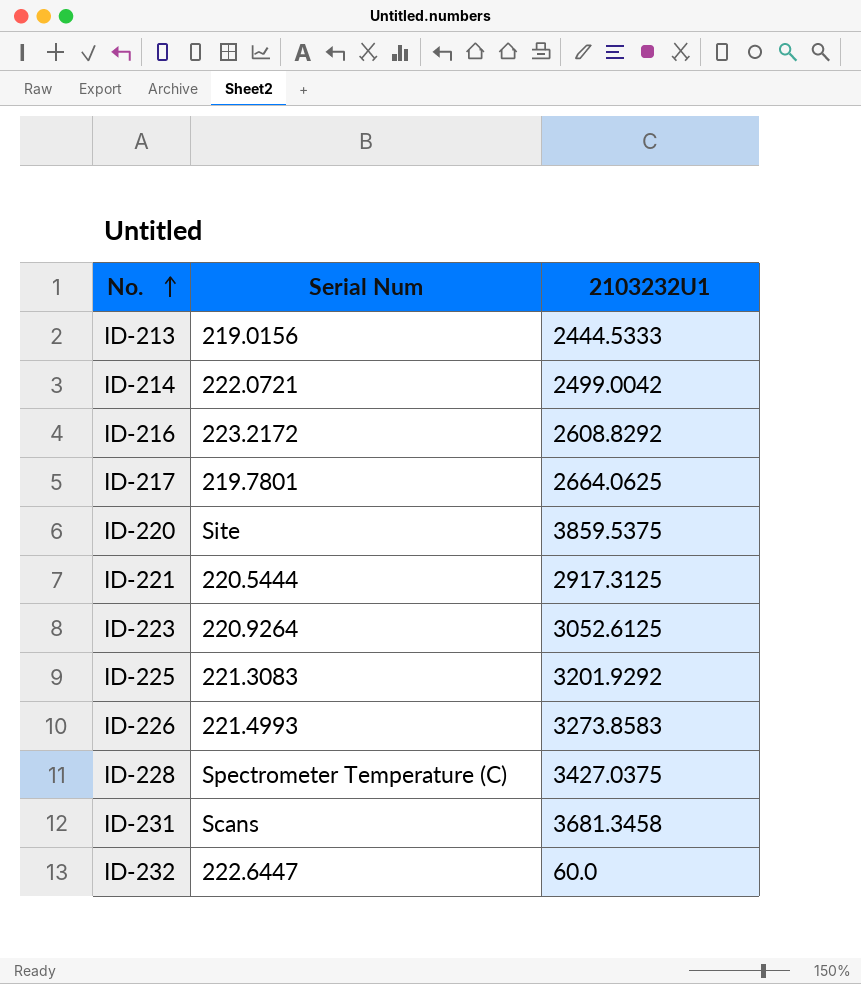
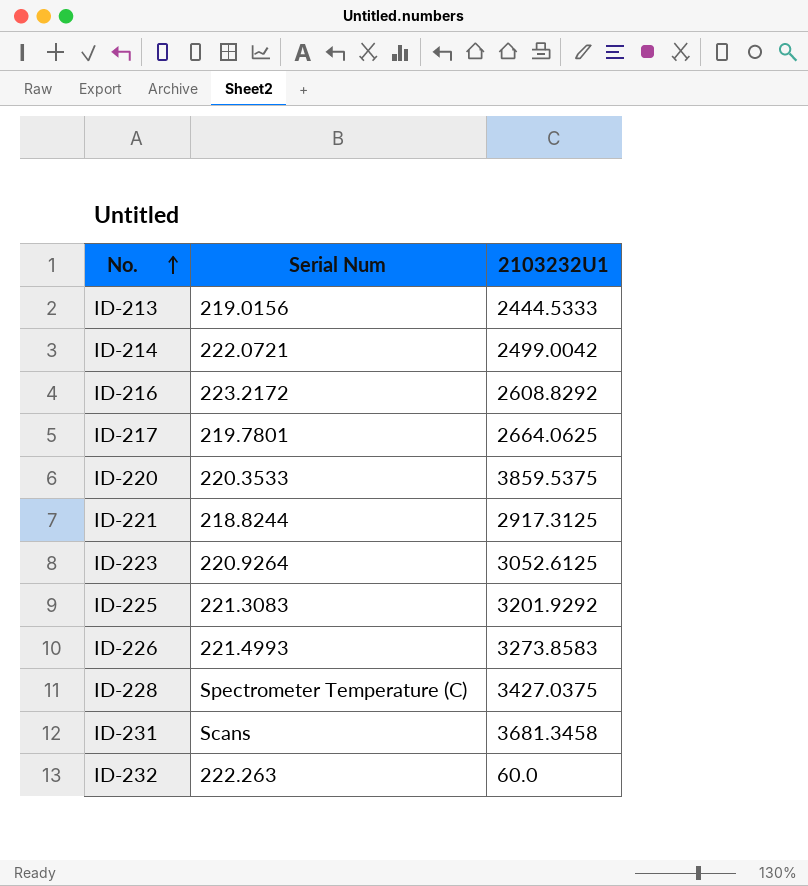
ID-220 | Serial Num: Site -> 220.3533
ID-221 | Serial Num: 220.5444 -> 218.8244
ID-232 | Serial Num: 222.6447 -> 222.263

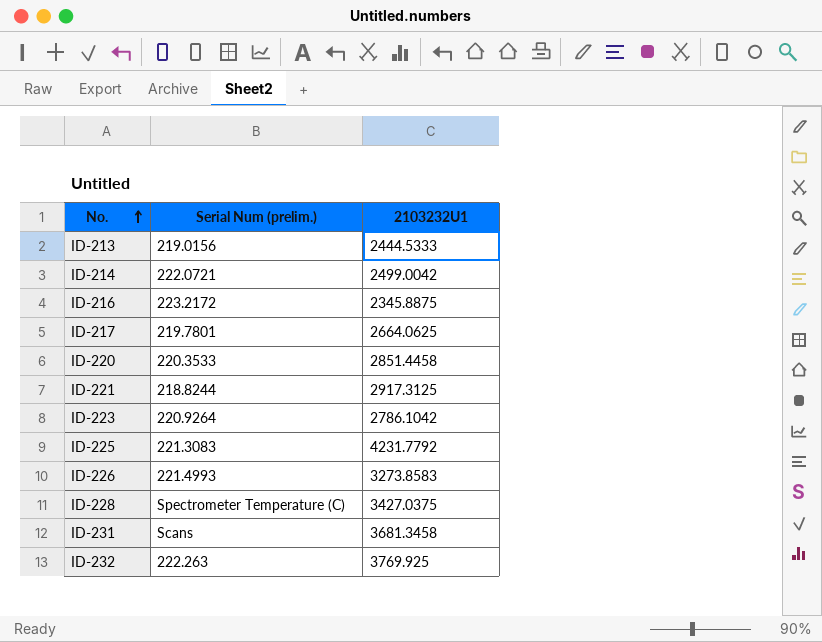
column name: Serial Num -> Serial Num (prelim.)
ID-216 | 2103232U1: 2608.8292 -> 2345.8875
ID-220 | 2103232U1: 3859.5375 -> 2851.4458
ID-223 | 2103232U1: 3052.6125 -> 2786.1042
ID-225 | 2103232U1: 3201.9292 -> 4231.7792
ID-232 | 2103232U1: 60.0 -> 3769.925

